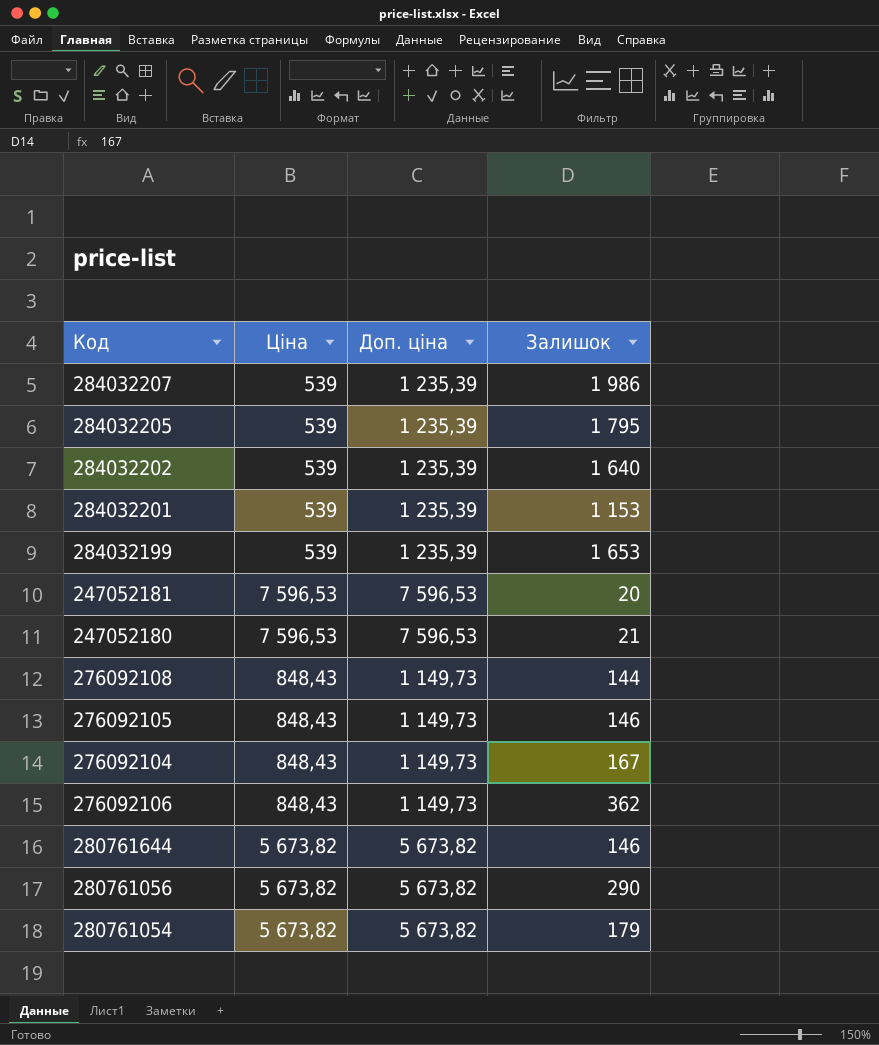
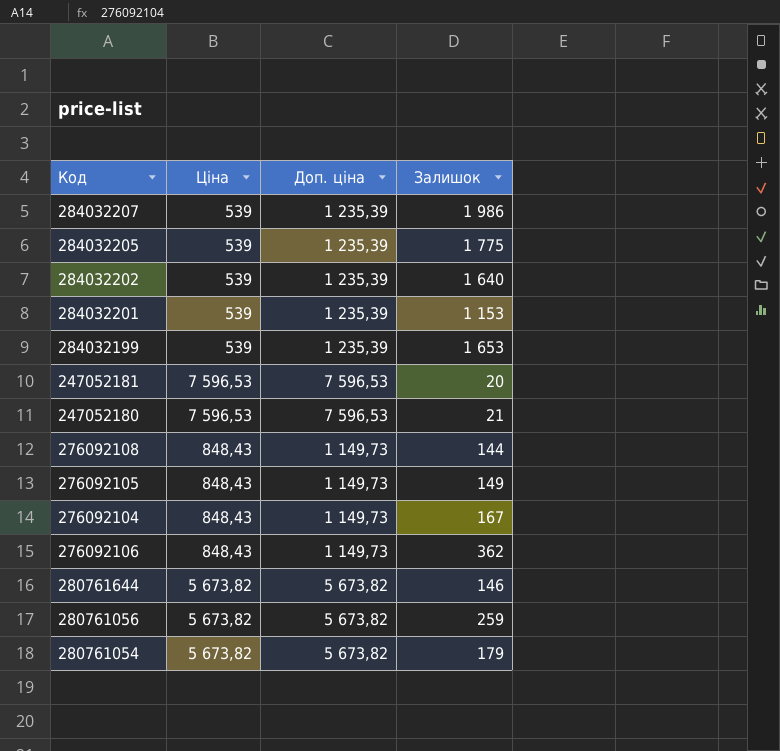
284032205 | Залишок: 1 795 -> 1 775
276092105 | Залишок: 146 -> 149
280761056 | Залишок: 290 -> 259

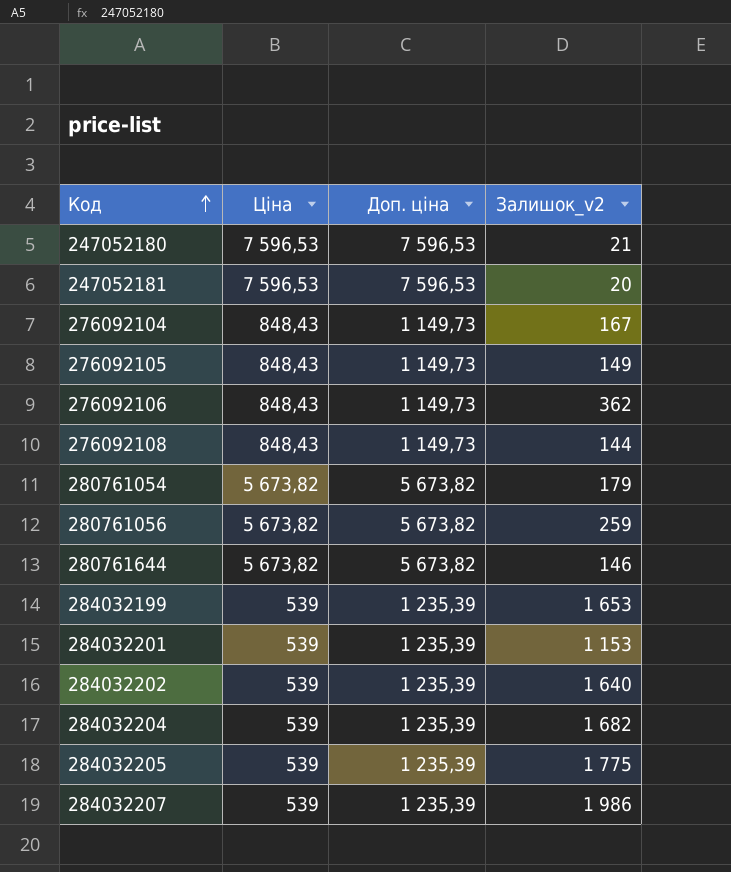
row order: none -> Код ascending
column name: Залишок -> Залишок_v2
row 284032204: none -> 539 | 1 235,39 | 1 682

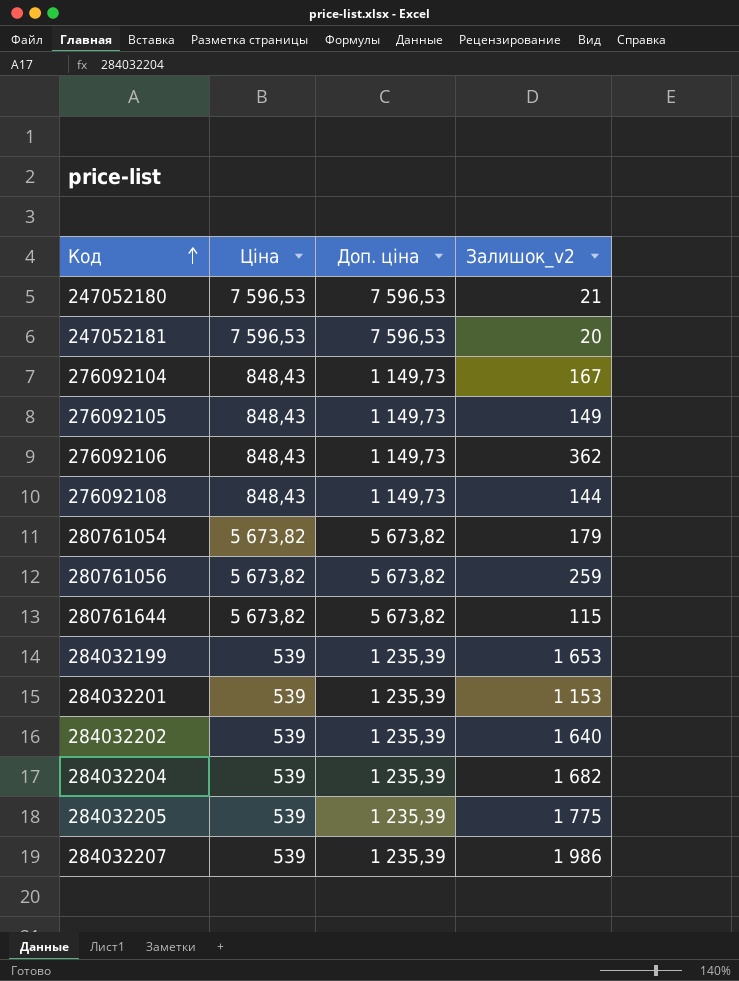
280761644 | Залишок_v2: 146 -> 115

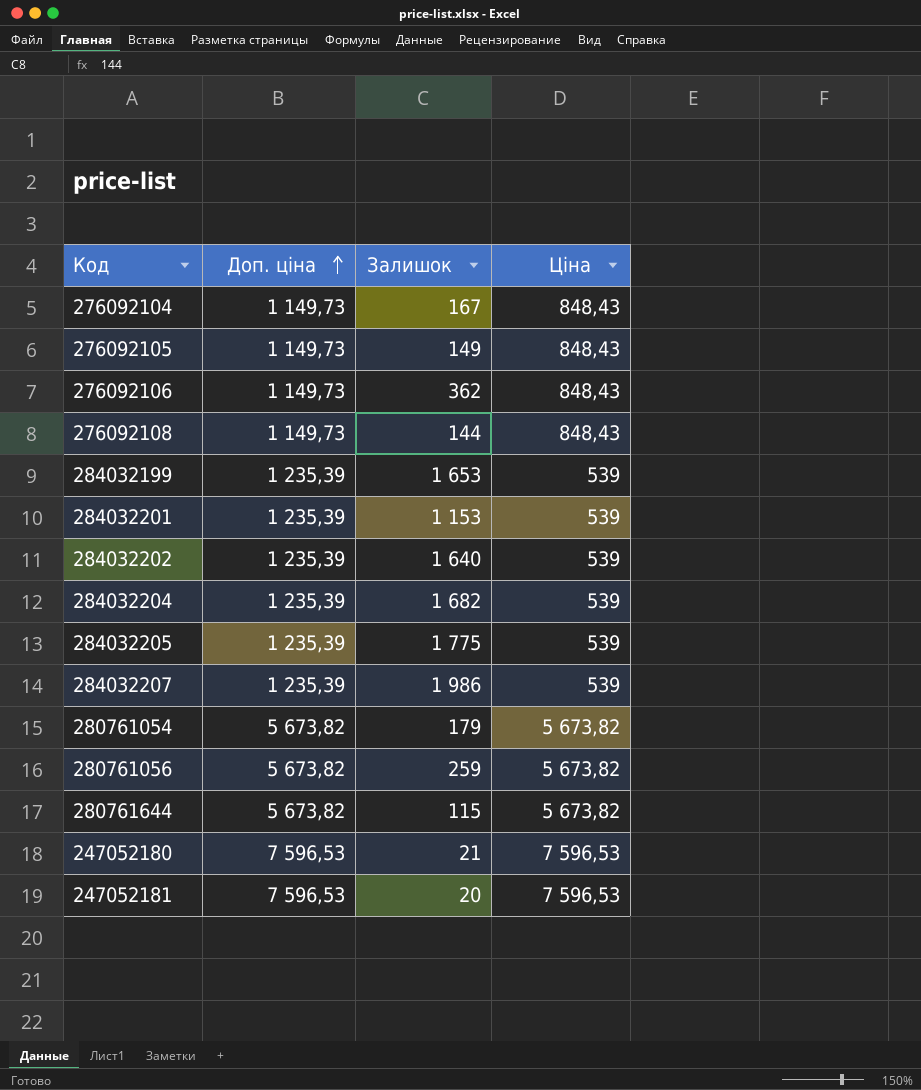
row order: Код ascending -> Доп. ціна ascending
column name: Залишок_v2 -> Залишок
column Ціна | position: 2 -> 4

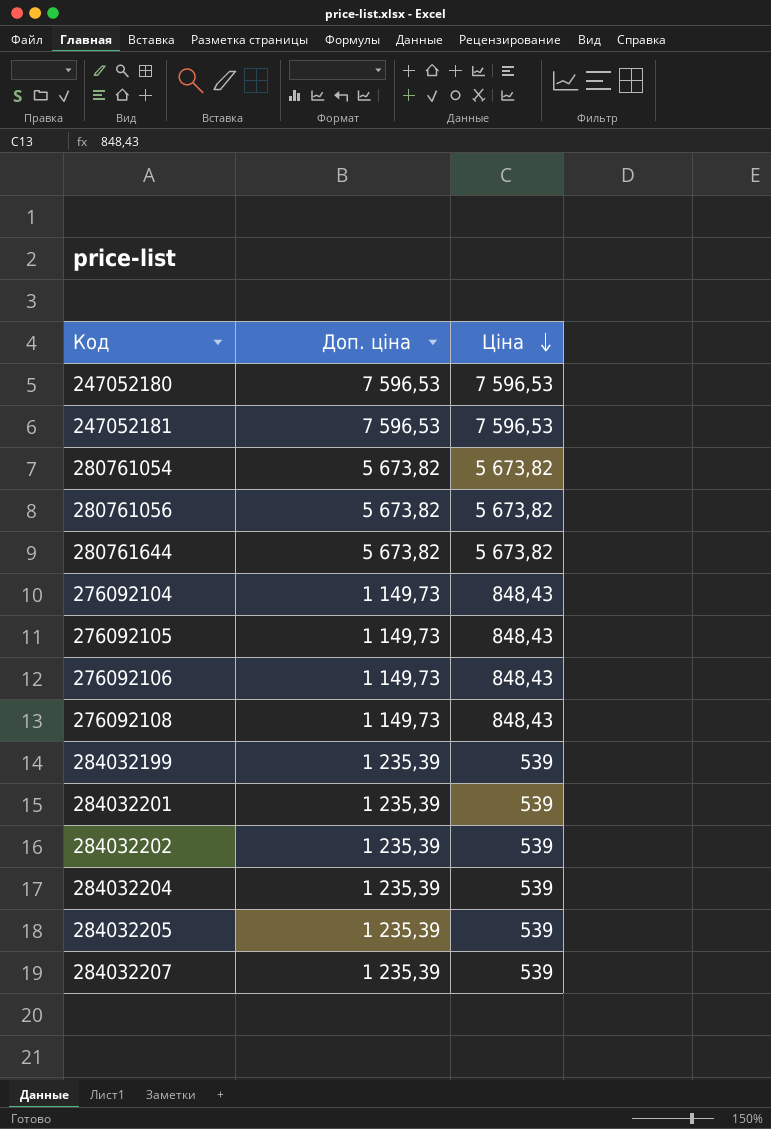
row order: Доп. ціна ascending -> Ціна descending
column Залишок | position: 3 -> none

